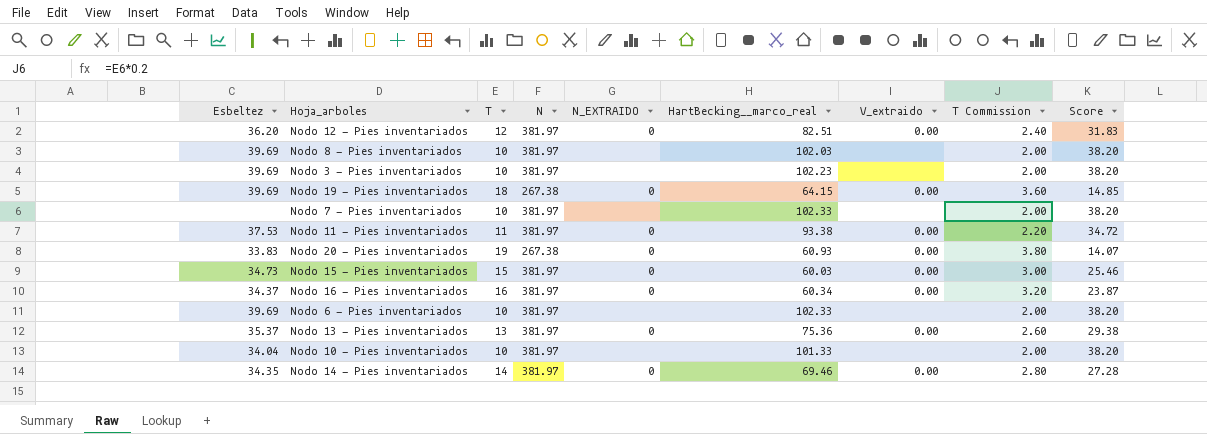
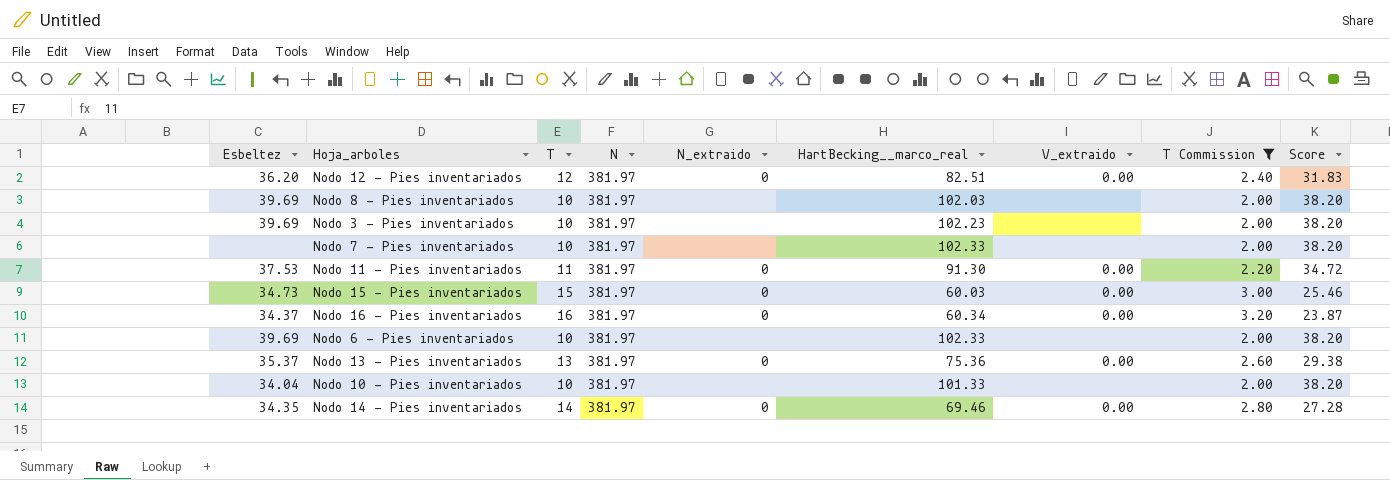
filter: none -> T Commission <= 3.20
column name: N_EXTRAIDO -> N_extraido
Nodo 11 - Pies inventariados | HartBecking__marco_real: 93.38 -> 91.30

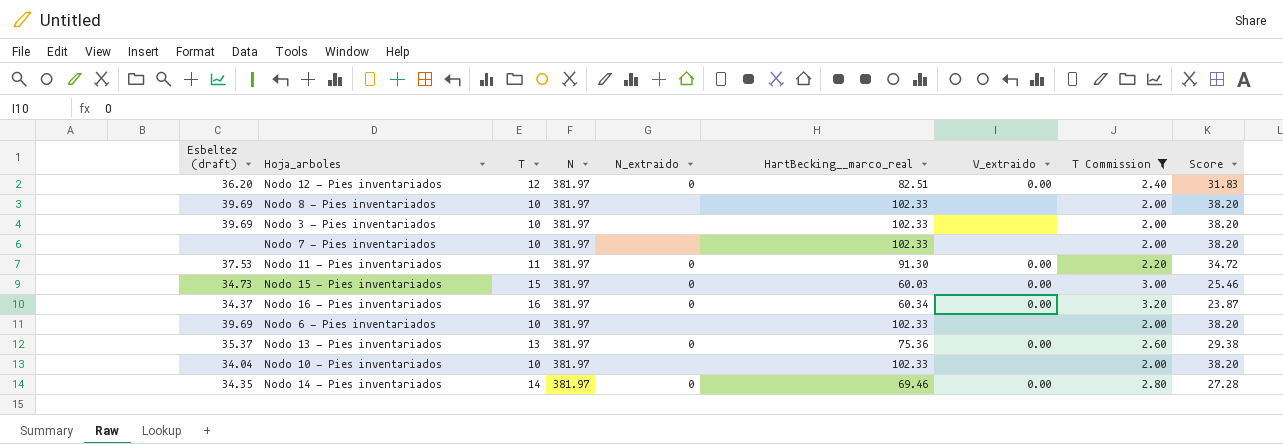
column name: Esbeltez -> Esbeltez (draft)
Nodo 8 - Pies inventariados | HartBecking__marco_real: 102.03 -> 102.33
Nodo 3 - Pies inventariados | HartBecking__marco_real: 102.23 -> 102.33
Nodo 10 - Pies inventariados | HartBecking__marco_real: 101.33 -> 102.33

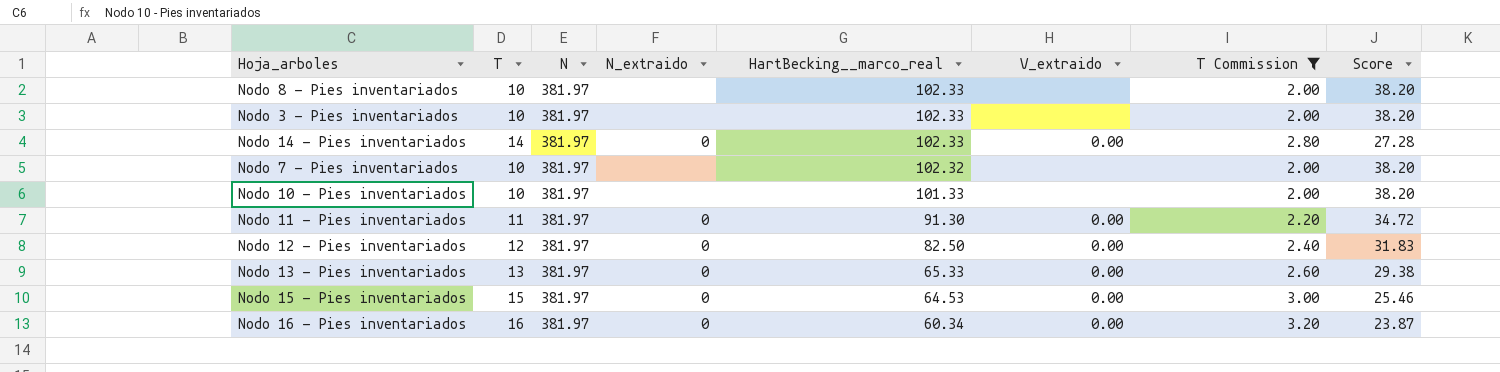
row order: none -> HartBecking__marco_real descending
column Esbeltez (draft) | position: 1 -> none
row Nodo 6 - Pies inventariados: 39.69 | 10 | 381.97 | none | 102.33 | none | 2.00 | 38.20 -> none
Nodo 14 - Pies inventariados | HartBecking__marco_real: 69.46 -> 102.33
Nodo 7 - Pies inventariados | HartBecking__marco_real: 102.33 -> 102.32
Nodo 10 - Pies inventariados | HartBecking__marco_real: 102.33 -> 101.33
Nodo 12 - Pies inventariados | HartBecking__marco_real: 82.51 -> 82.50
Nodo 13 - Pies inventariados | HartBecking__marco_real: 75.36 -> 65.33
Nodo 15 - Pies inventariados | HartBecking__marco_real: 60.03 -> 64.53

